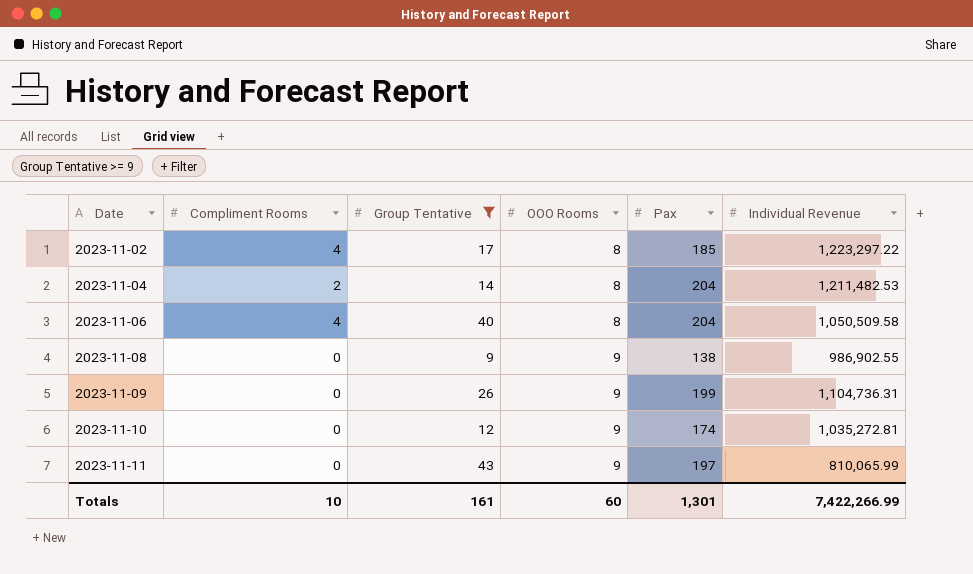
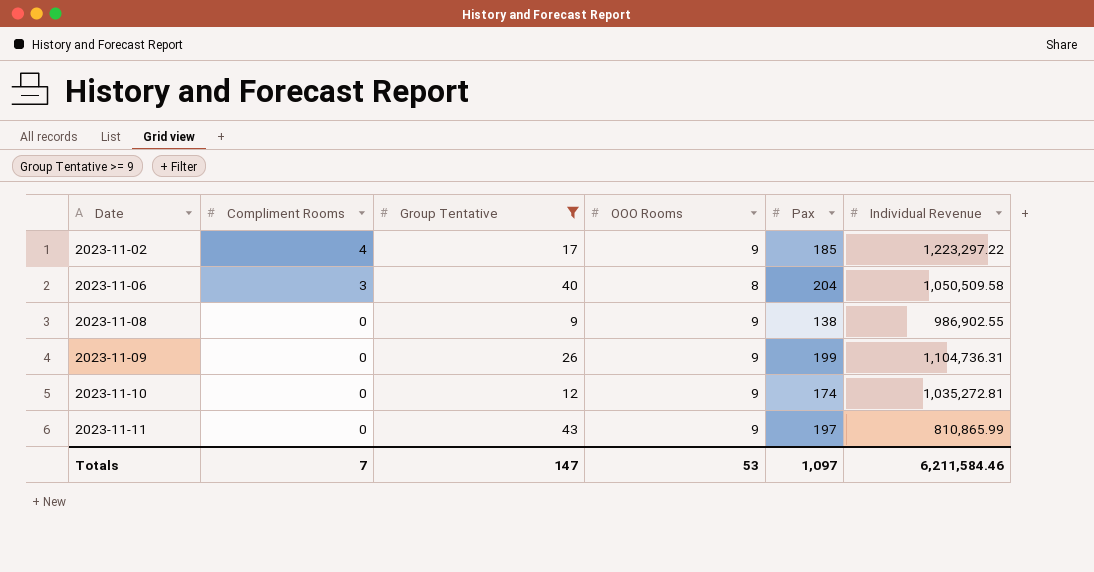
row 2023-11-04: 2 | 14 | 8 | 204 | 1,211,482.53 -> none
2023-11-02 | OOO Rooms: 8 -> 9
2023-11-06 | Compliment Rooms: 4 -> 3
2023-11-11 | Individual Revenue: 810,065.99 -> 810,865.99
Totals | Compliment Rooms: 10 -> 7
Totals | Group Tentative: 161 -> 147
Totals | OOO Rooms: 60 -> 53
Totals | Pax: 1,301 -> 1,097
Totals | Individual Revenue: 7,422,266.99 -> 6,211,584.46

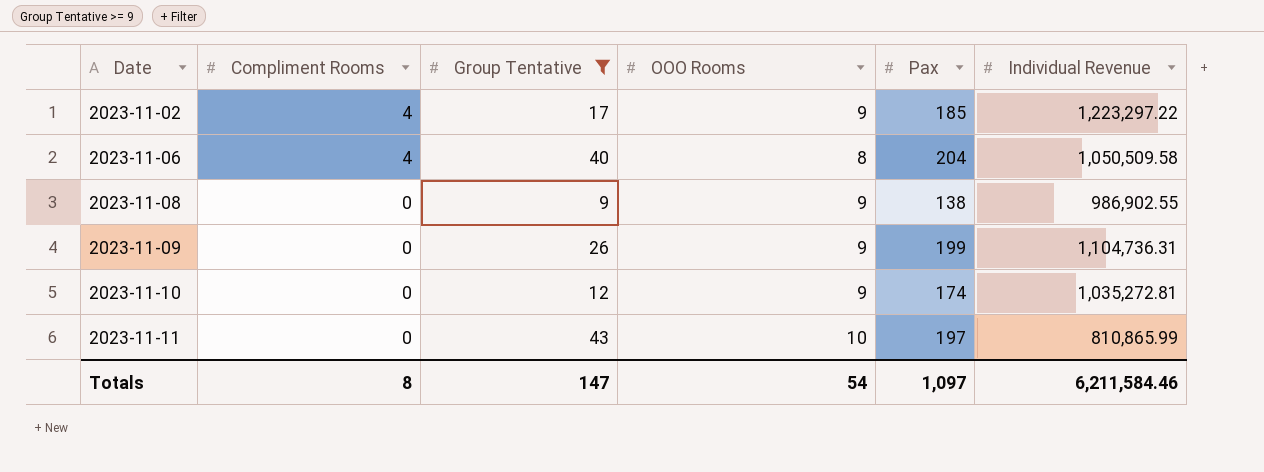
2023-11-06 | Compliment Rooms: 3 -> 4
2023-11-11 | OOO Rooms: 9 -> 10
Totals | Compliment Rooms: 7 -> 8
Totals | OOO Rooms: 53 -> 54

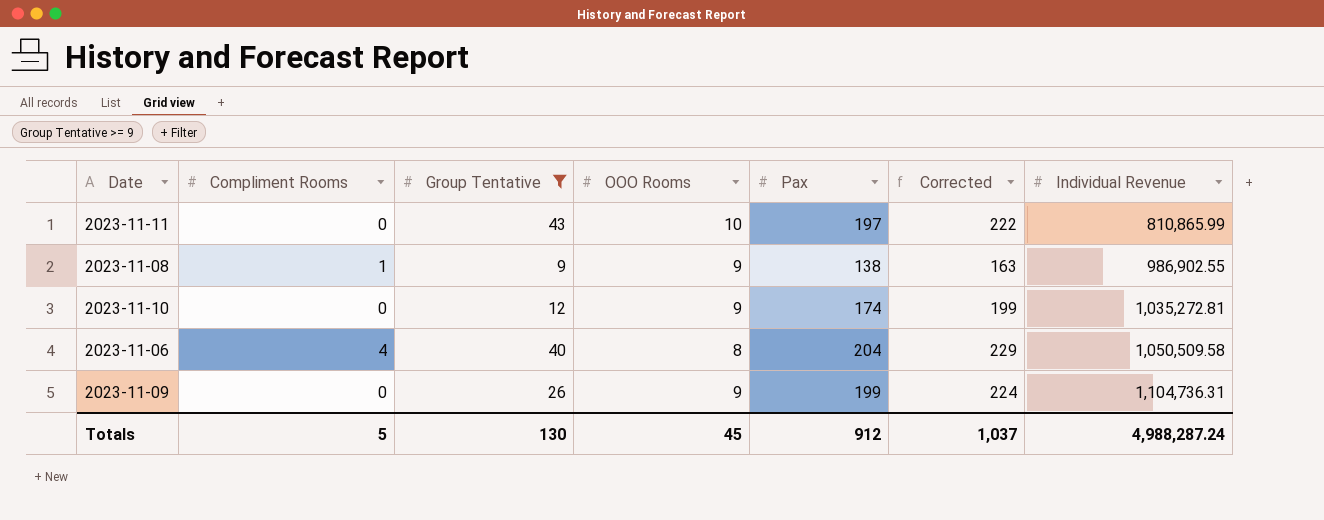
row order: Date ascending -> Individual Revenue ascending
column Corrected | formula: none -> [Pax] + 25
row 2023-11-02: 4 | 17 | 9 | 185 | 1,223,297.22 -> none
2023-11-08 | Compliment Rooms: 0 -> 1
Totals | Compliment Rooms: 8 -> 5
Totals | Group Tentative: 147 -> 130
Totals | OOO Rooms: 54 -> 45
Totals | Pax: 1,097 -> 912
Totals | Individual Revenue: 6,211,584.46 -> 4,988,287.24

